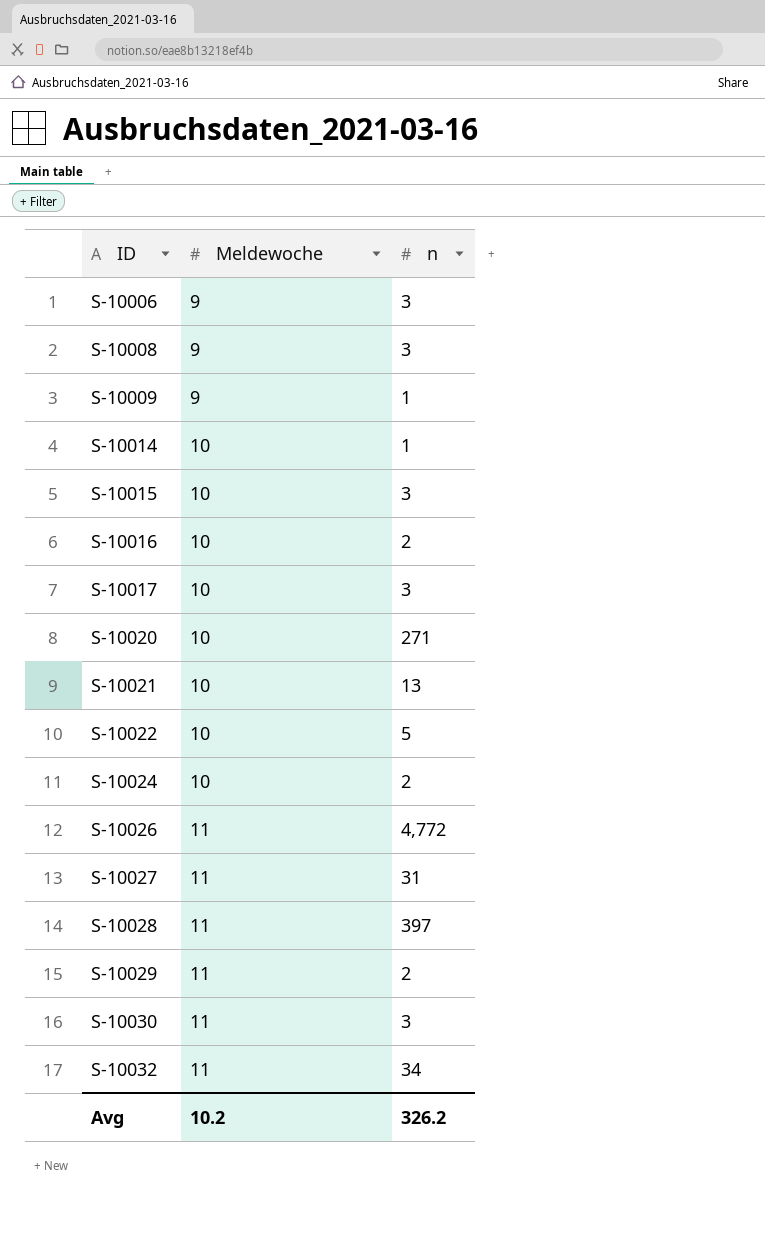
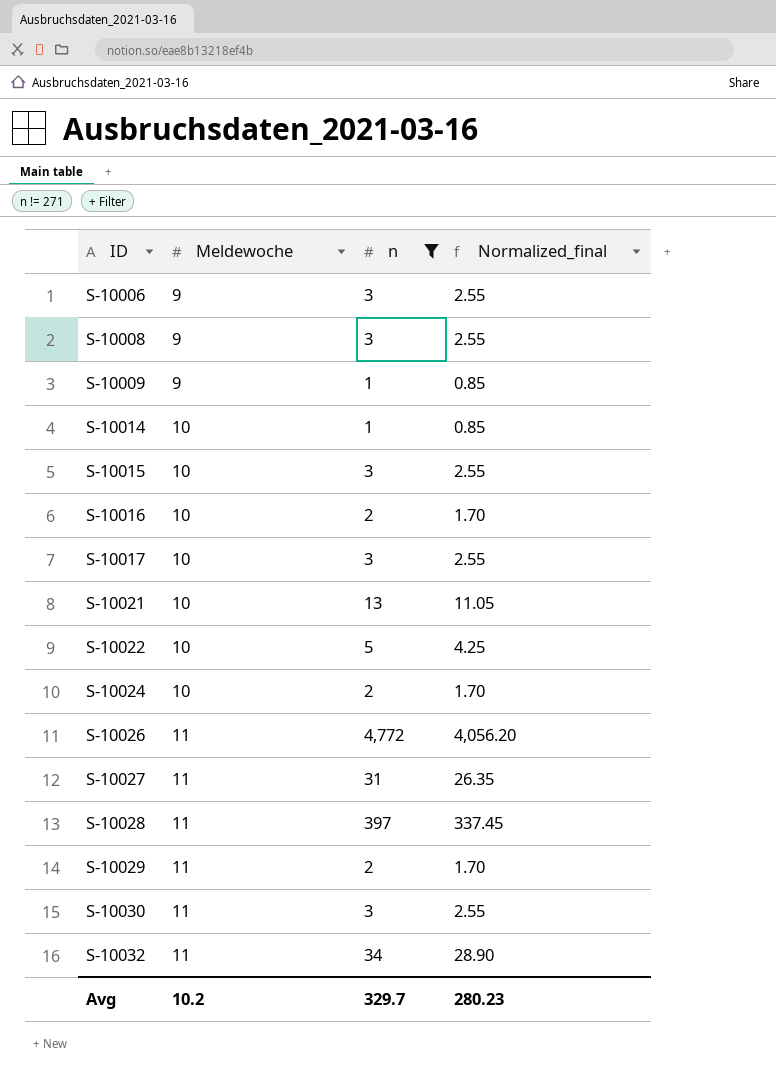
filter: none -> n != 271
column Normalized_final | formula: none -> [n] * 0.85
Avg | n: 326.2 -> 329.7

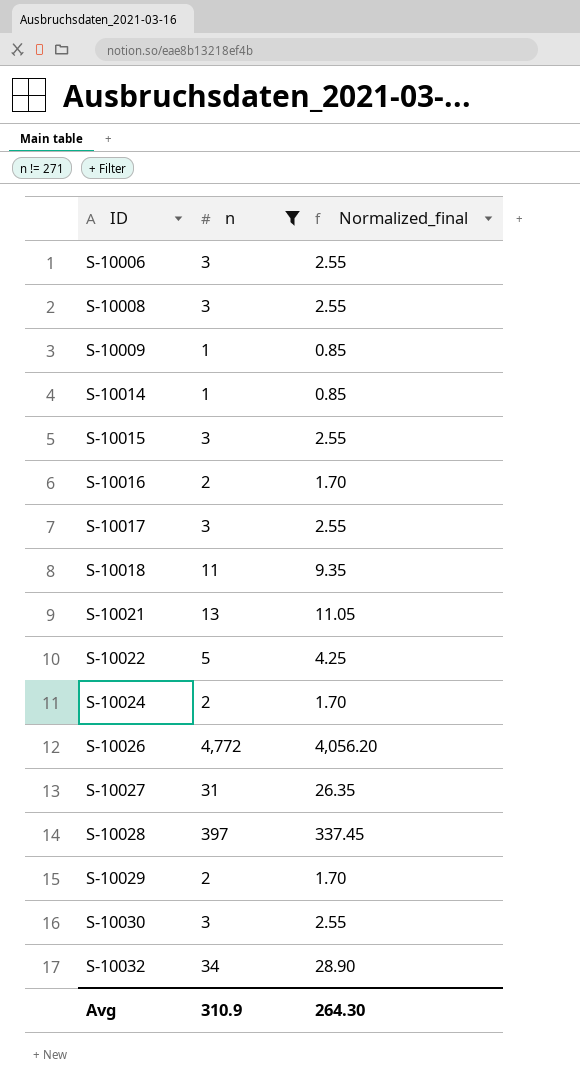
column Meldewoche | position: 2 -> none
row S-10018: none -> 11 | 9.35
Avg | n: 329.7 -> 310.9
Avg | Normalized_final: 280.23 -> 264.30

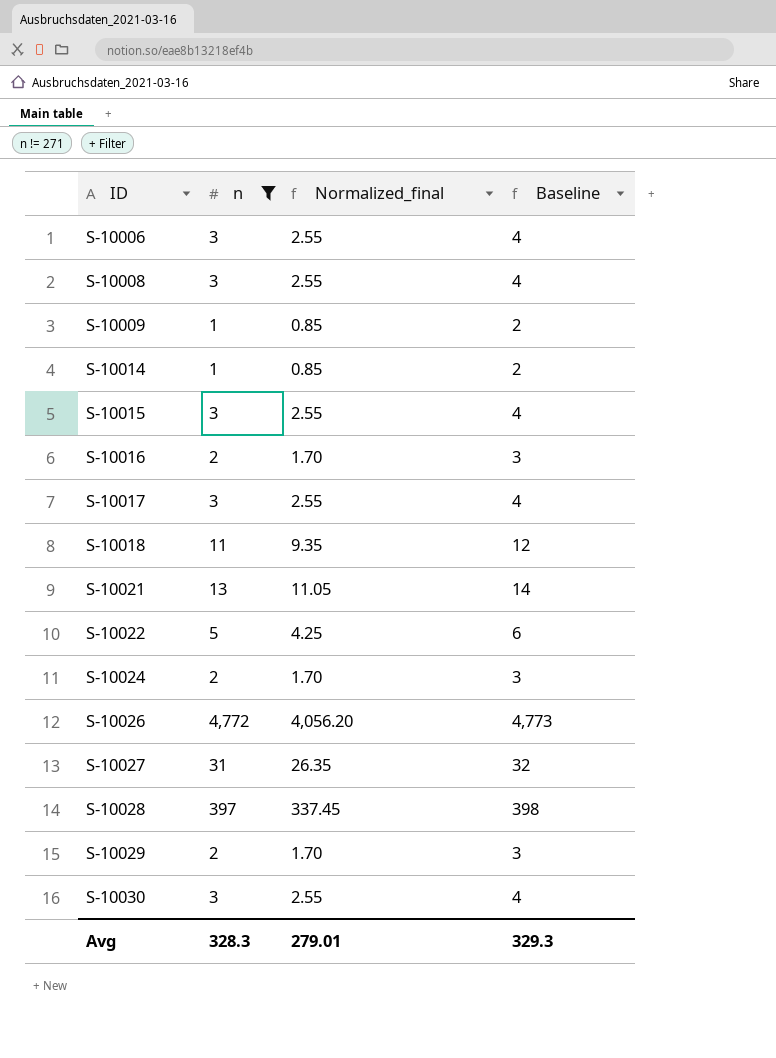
column Baseline | formula: none -> [n] + 1
row S-10032: 34 | 28.90 -> none
Avg | n: 310.9 -> 328.3
Avg | Normalized_final: 264.30 -> 279.01

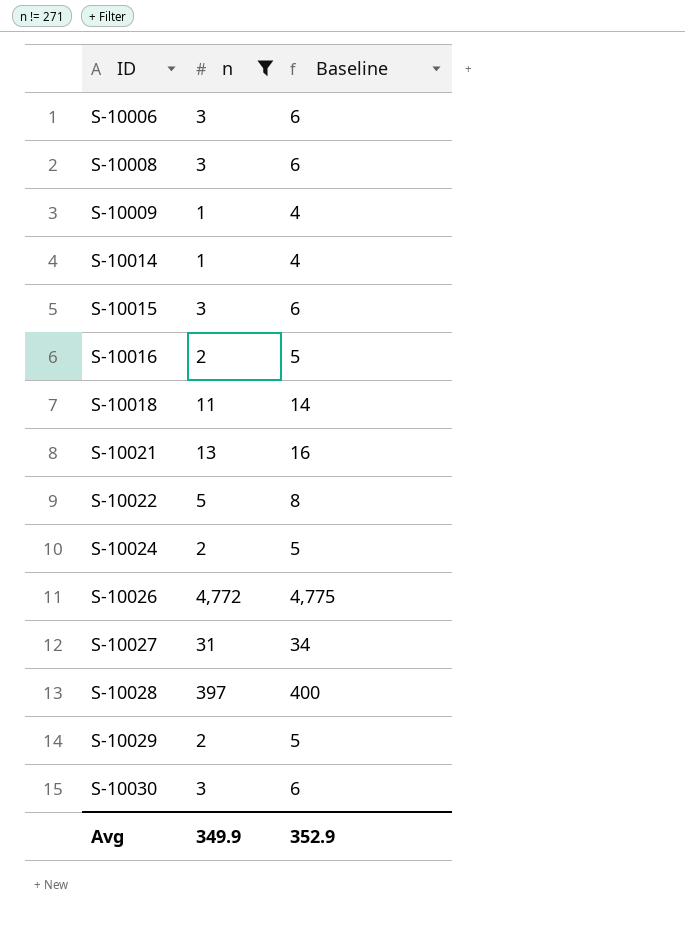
column Normalized_final | formula: [n] * 0.85 -> none
column Baseline | formula: [n] + 1 -> [n] + 3
row S-10017: 3 | 2.55 | 4 -> none
Avg | n: 328.3 -> 349.9
Avg | Baseline: 329.3 -> 352.9

